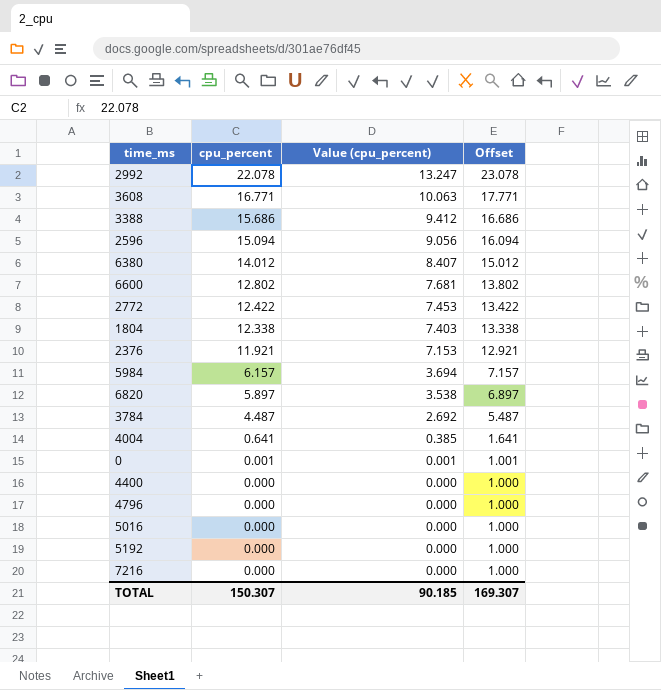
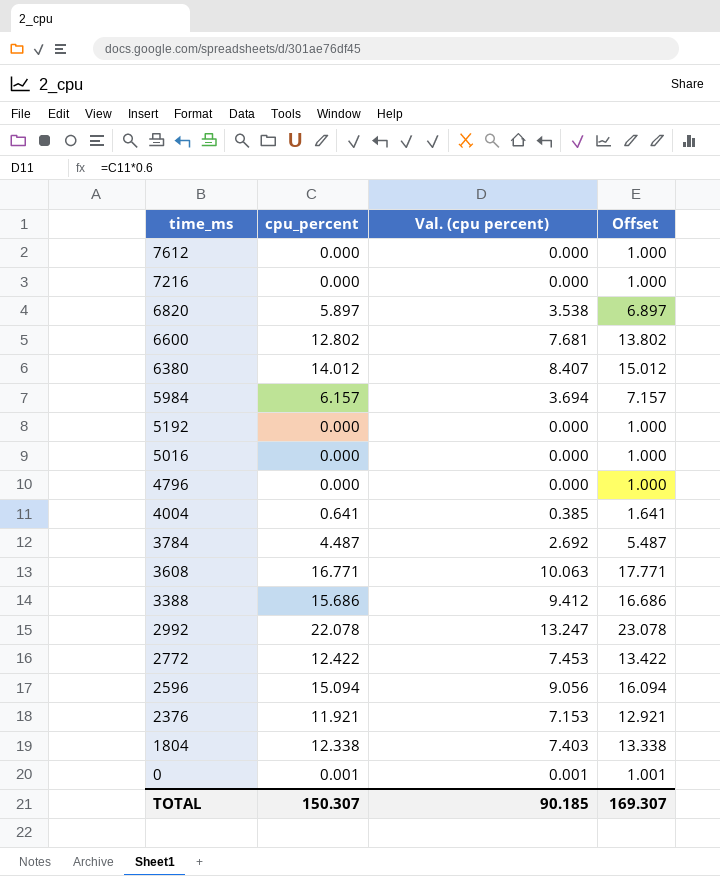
row order: cpu_percent descending -> time_ms descending
column name: Value (cpu_percent) -> Val. (cpu percent)
row 4400: 0.000 | 0.000 | 1.000 -> none
row 7612: none -> 0.000 | 0.000 | 1.000

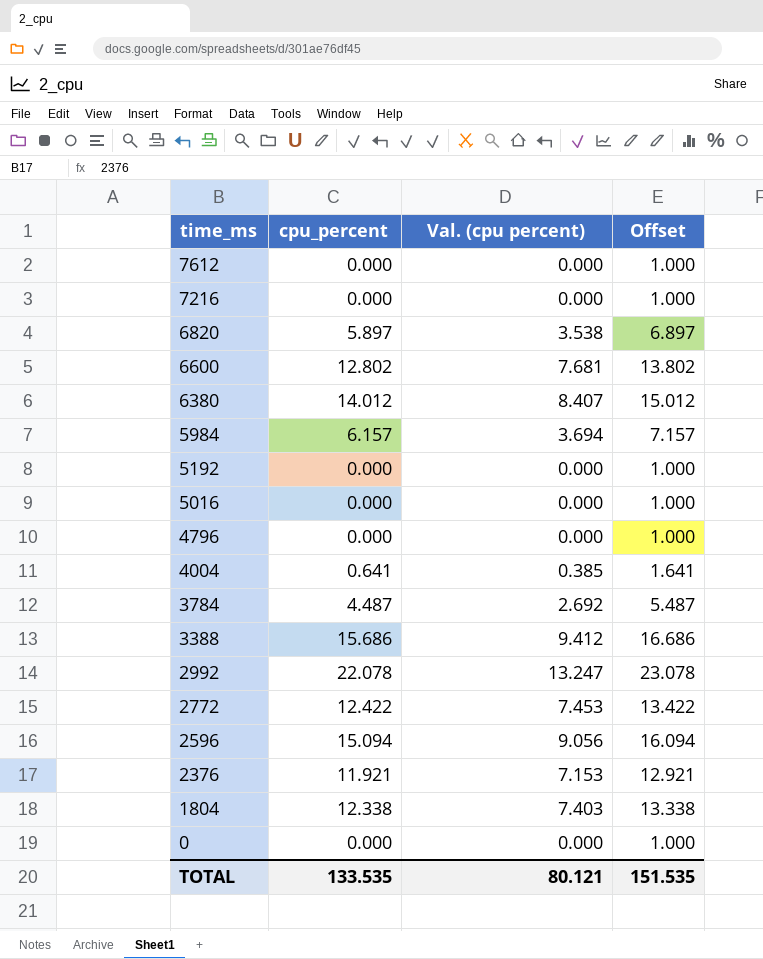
row 3608: 16.771 | 10.063 | 17.771 -> none
0 | cpu_percent: 0.001 -> 0.000
0 | Val. (cpu percent): 0.001 -> 0.000
0 | Offset: 1.001 -> 1.000
TOTAL | cpu_percent: 150.307 -> 133.535
TOTAL | Val. (cpu percent): 90.185 -> 80.121
TOTAL | Offset: 169.307 -> 151.535

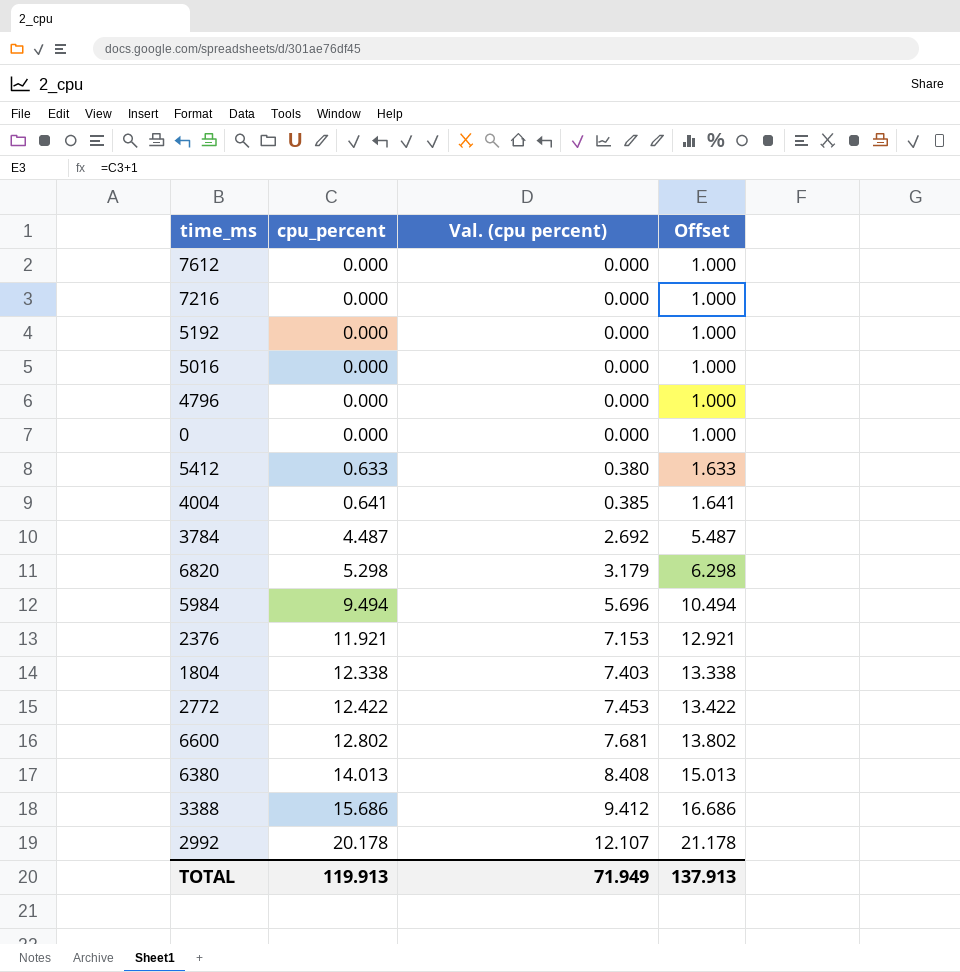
row order: time_ms descending -> cpu_percent ascending
row 2596: 15.094 | 9.056 | 16.094 -> none
row 5412: none -> 0.633 | 0.380 | 1.633
6820 | cpu_percent: 5.897 -> 5.298
6820 | Val. (cpu percent): 3.538 -> 3.179
6820 | Offset: 6.897 -> 6.298
5984 | cpu_percent: 6.157 -> 9.494
5984 | Val. (cpu percent): 3.694 -> 5.696
5984 | Offset: 7.157 -> 10.494
6380 | cpu_percent: 14.012 -> 14.013
6380 | Val. (cpu percent): 8.407 -> 8.408
6380 | Offset: 15.012 -> 15.013
2992 | cpu_percent: 22.078 -> 20.178
2992 | Val. (cpu percent): 13.247 -> 12.107
2992 | Offset: 23.078 -> 21.178
TOTAL | cpu_percent: 133.535 -> 119.913
TOTAL | Val. (cpu percent): 80.121 -> 71.949
TOTAL | Offset: 151.535 -> 137.913

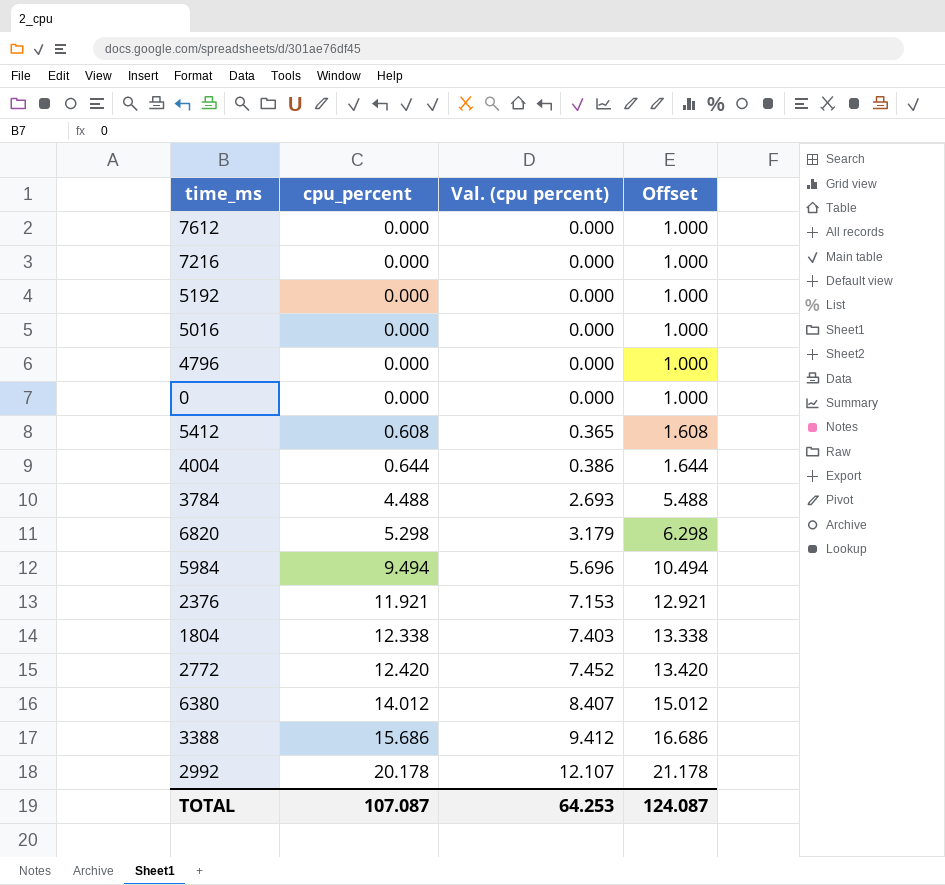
row 6600: 12.802 | 7.681 | 13.802 -> none
5412 | cpu_percent: 0.633 -> 0.608
5412 | Val. (cpu percent): 0.380 -> 0.365
5412 | Offset: 1.633 -> 1.608
4004 | cpu_percent: 0.641 -> 0.644
4004 | Val. (cpu percent): 0.385 -> 0.386
4004 | Offset: 1.641 -> 1.644
3784 | cpu_percent: 4.487 -> 4.488
3784 | Val. (cpu percent): 2.692 -> 2.693
3784 | Offset: 5.487 -> 5.488
2772 | cpu_percent: 12.422 -> 12.420
2772 | Val. (cpu percent): 7.453 -> 7.452
2772 | Offset: 13.422 -> 13.420
6380 | cpu_percent: 14.013 -> 14.012
6380 | Val. (cpu percent): 8.408 -> 8.407
6380 | Offset: 15.013 -> 15.012
TOTAL | cpu_percent: 119.913 -> 107.087
TOTAL | Val. (cpu percent): 71.949 -> 64.253
TOTAL | Offset: 137.913 -> 124.087

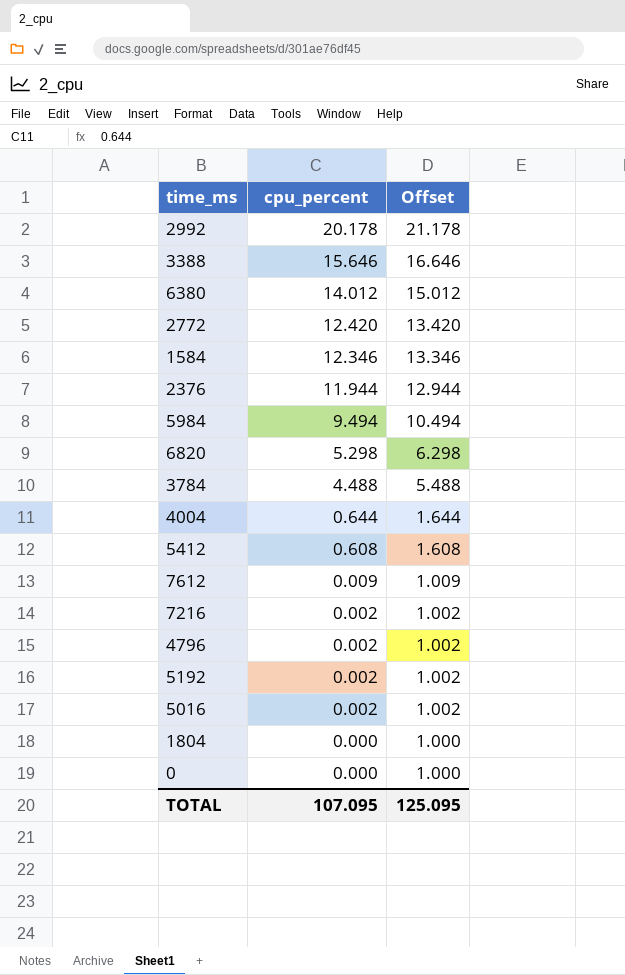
row order: cpu_percent ascending -> cpu_percent descending
column Val. (cpu percent) | formula: [cpu_percent] * 0.6 -> none
3388 | cpu_percent: 15.686 -> 15.646
3388 | Offset: 16.686 -> 16.646
row 1584: none -> 12.346 | 13.346
2376 | cpu_percent: 11.921 -> 11.944
2376 | Offset: 12.921 -> 12.944
7612 | cpu_percent: 0.000 -> 0.009
7612 | Offset: 1.000 -> 1.009
7216 | cpu_percent: 0.000 -> 0.002
7216 | Offset: 1.000 -> 1.002
4796 | cpu_percent: 0.000 -> 0.002
4796 | Offset: 1.000 -> 1.002
5192 | cpu_percent: 0.000 -> 0.002
5192 | Offset: 1.000 -> 1.002
5016 | cpu_percent: 0.000 -> 0.002
5016 | Offset: 1.000 -> 1.002
1804 | cpu_percent: 12.338 -> 0.000
1804 | Offset: 13.338 -> 1.000
TOTAL | cpu_percent: 107.087 -> 107.095
TOTAL | Offset: 124.087 -> 125.095

